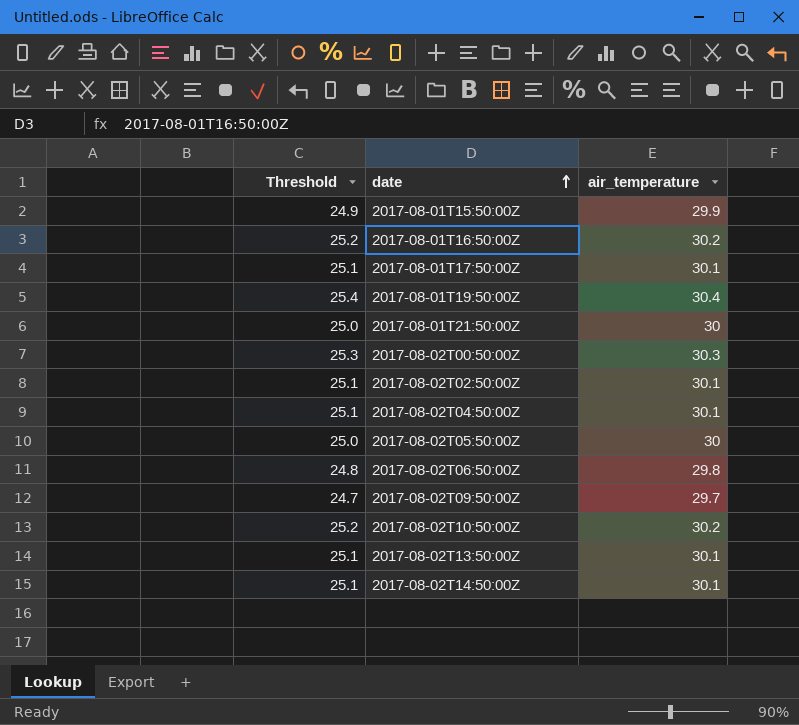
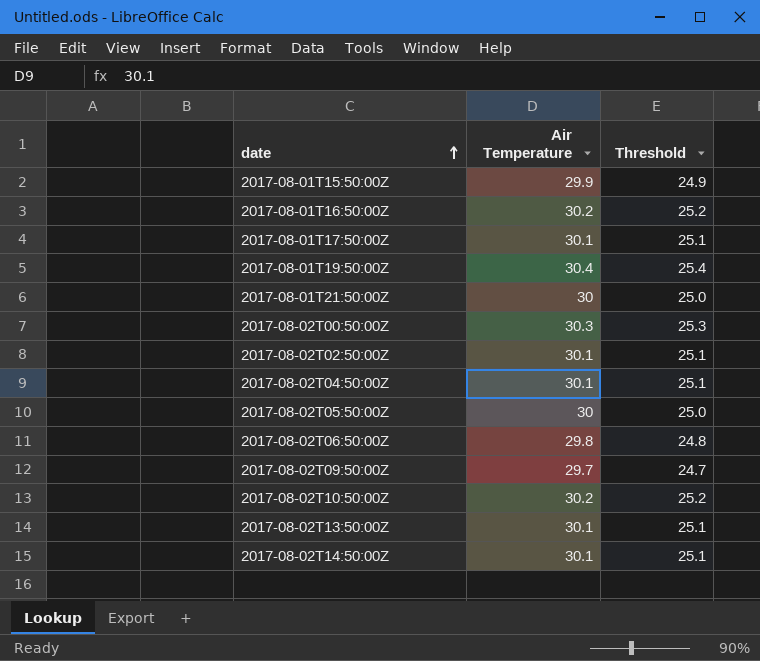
column name: air_temperature -> Air Temperature
column Threshold | position: 1 -> 3

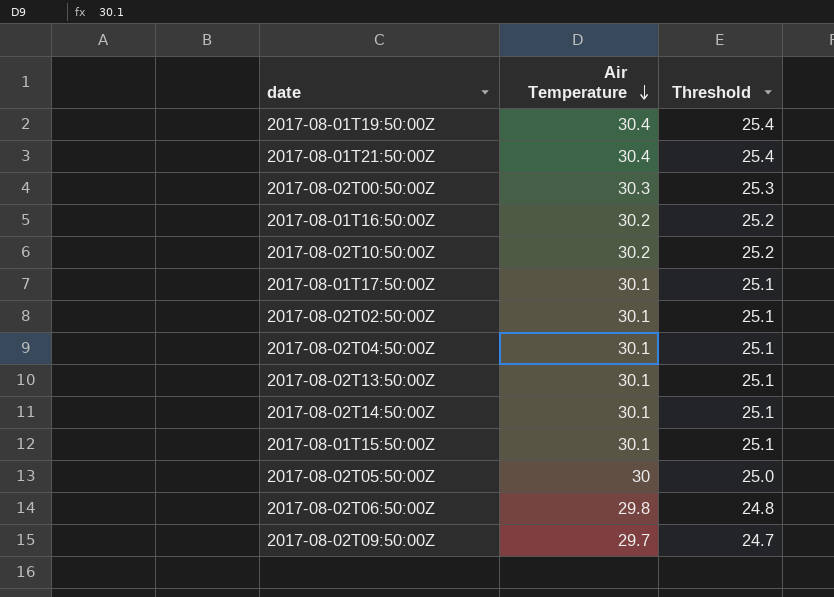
row order: date ascending -> Air Temperature descending
2017-08-01T21:50:00Z | Air Temperature: 30 -> 30.4
2017-08-01T21:50:00Z | Threshold: 25.0 -> 25.4
2017-08-01T15:50:00Z | Air Temperature: 29.9 -> 30.1
2017-08-01T15:50:00Z | Threshold: 24.9 -> 25.1

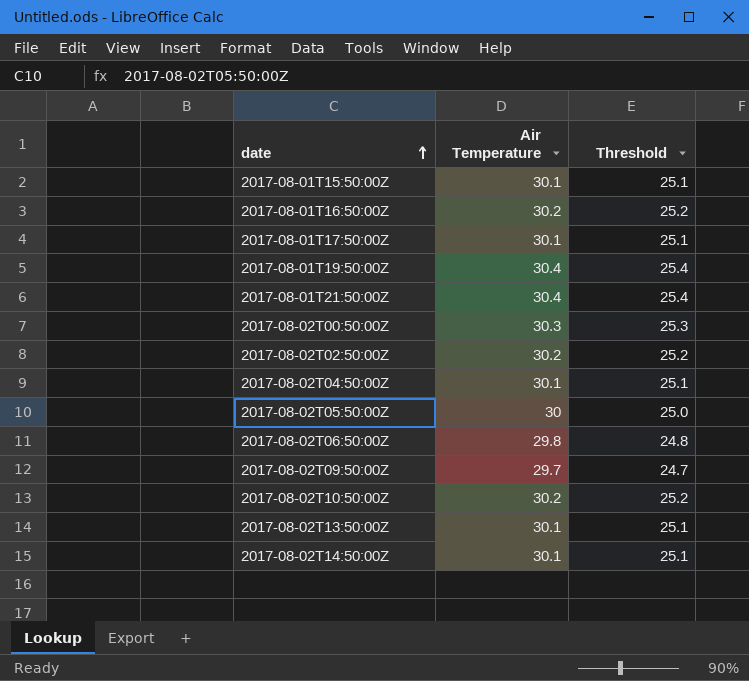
row order: Air Temperature descending -> date ascending
2017-08-02T02:50:00Z | Air Temperature: 30.1 -> 30.2
2017-08-02T02:50:00Z | Threshold: 25.1 -> 25.2

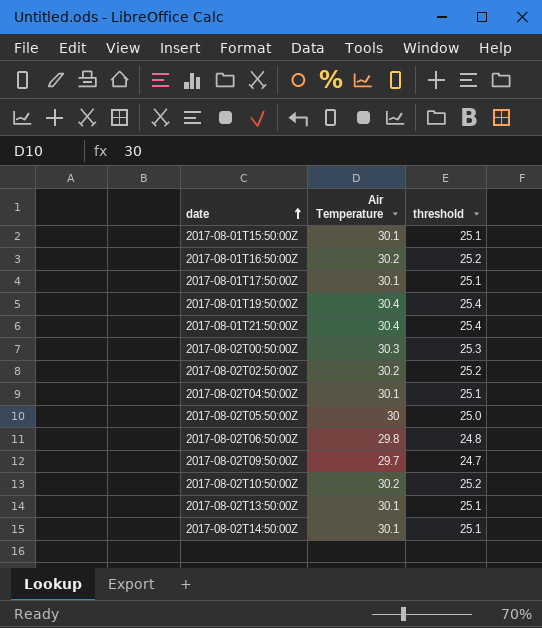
column name: Threshold -> threshold

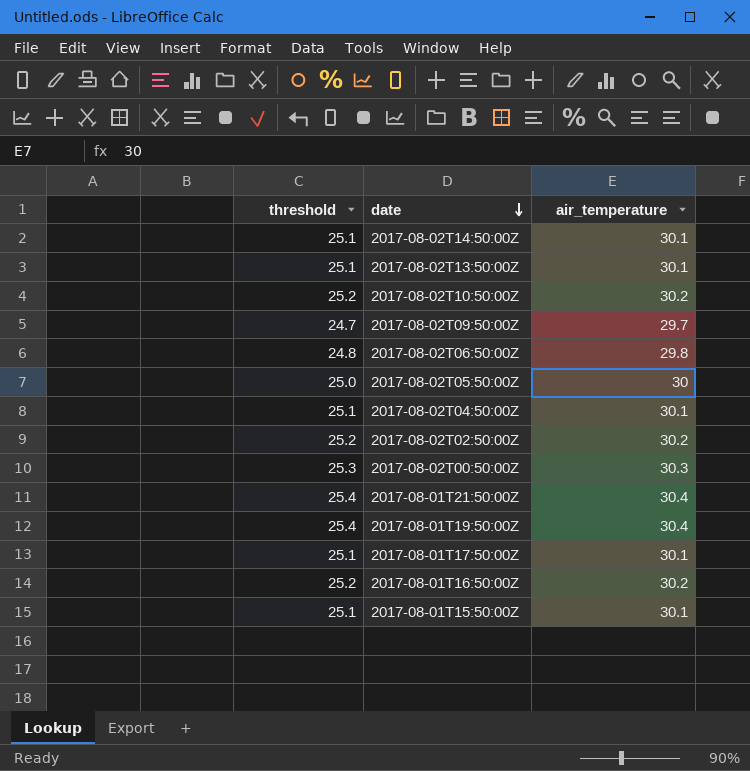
row order: date ascending -> date descending
column threshold | position: 3 -> 1
column name: Air Temperature -> air_temperature

